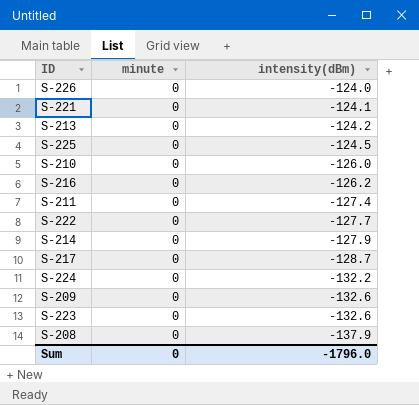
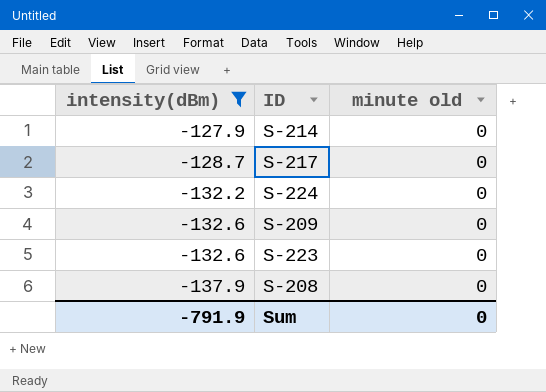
filter: none -> intensity(dBm) <= -127.9
column intensity(dBm) | position: 3 -> 1
column name: minute -> minute old
Sum | intensity(dBm): -1796.0 -> -791.9

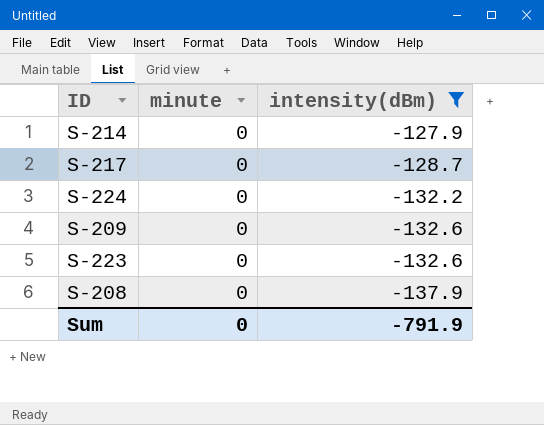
column name: minute old -> minute
column intensity(dBm) | position: 1 -> 3

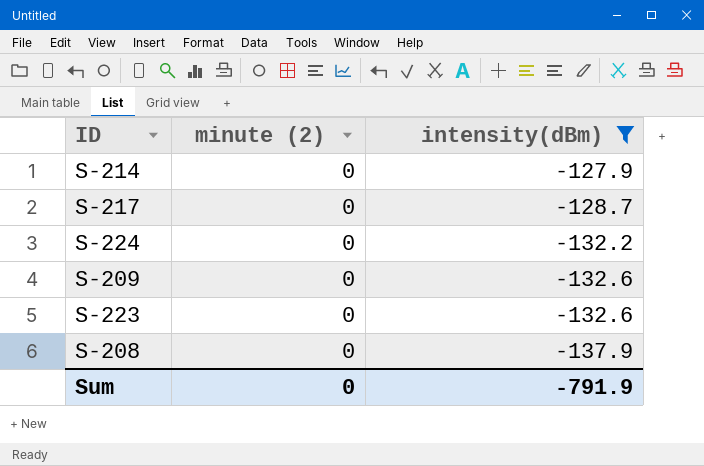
column name: minute -> minute (2)

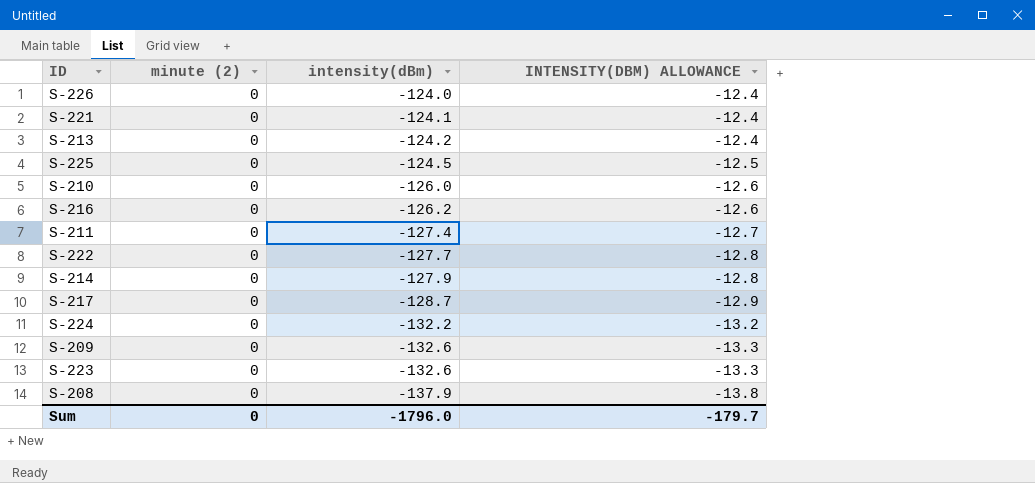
filter: intensity(dBm) <= -127.9 -> none
column INTENSITY(DBM) ALLOWANCE | formula: none -> [intensity(dBm)] * 0.1
Sum | intensity(dBm): -791.9 -> -1796.0

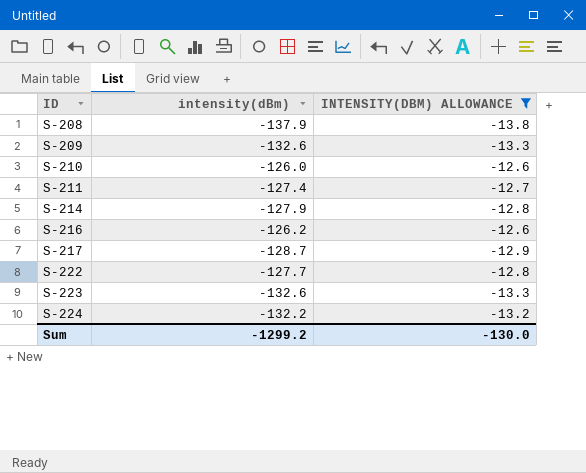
filter: none -> INTENSITY(DBM) ALLOWANCE <= -12.6
row order: intensity(dBm) descending -> ID ascending
column minute (2) | position: 2 -> none
Sum | intensity(dBm): -1796.0 -> -1299.2
Sum | INTENSITY(DBM) ALLOWANCE: -179.7 -> -130.0

